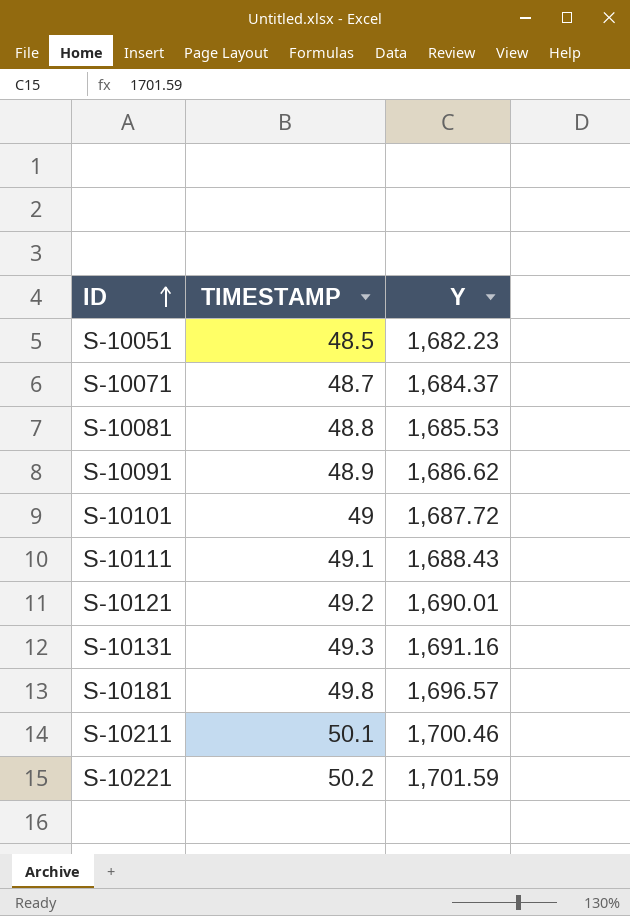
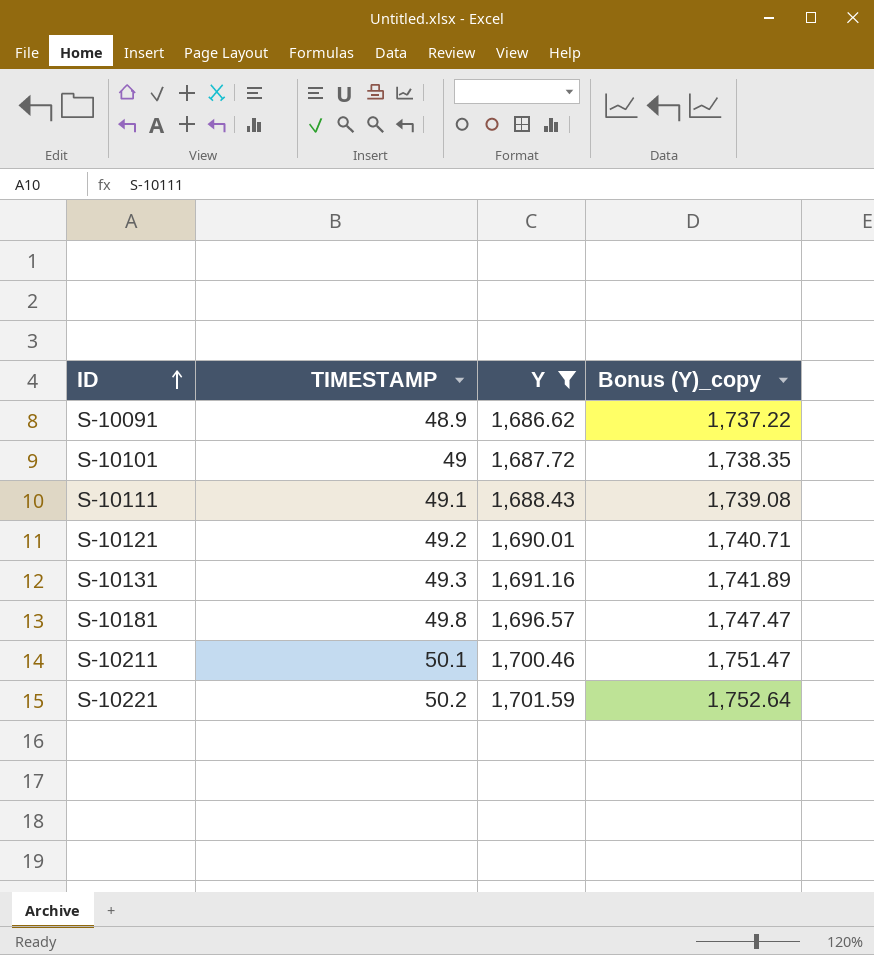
filter: none -> Y >= 1,686.62
column Bonus (Y)_copy | formula: none -> [Y] * 1.03

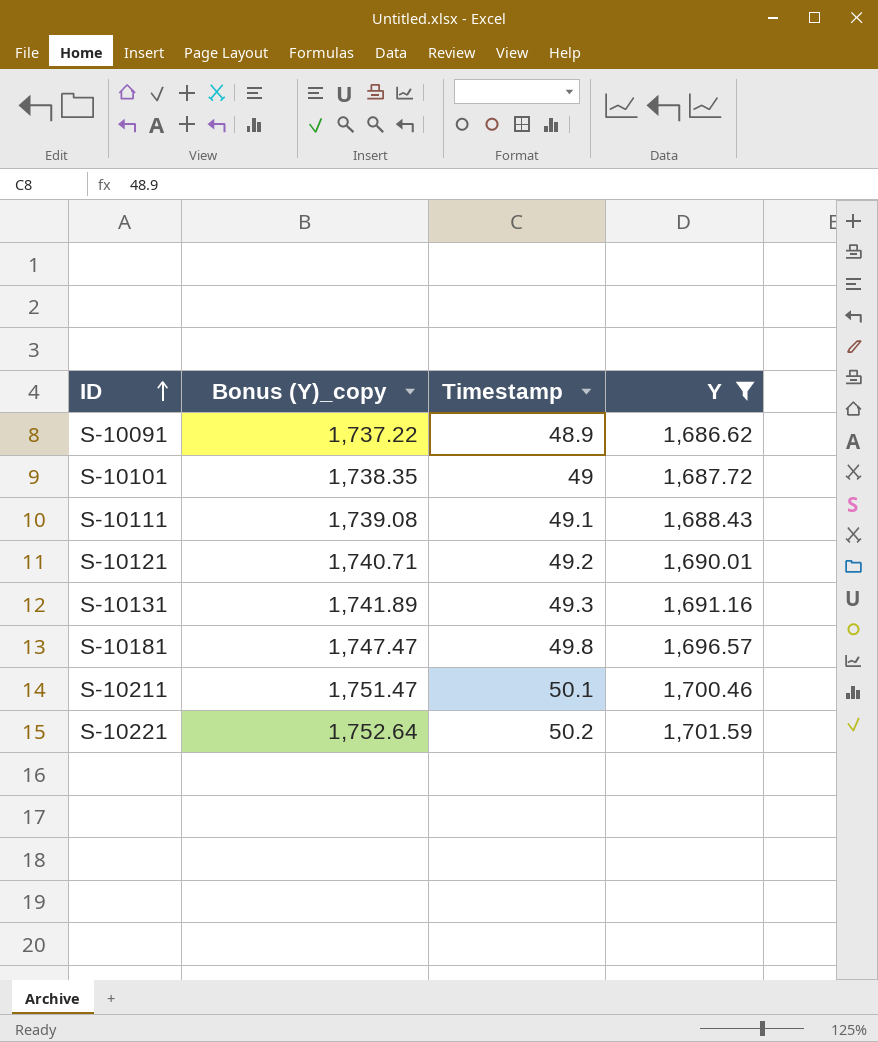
column Bonus (Y)_copy | position: 4 -> 2
column name: TIMESTAMP -> Timestamp

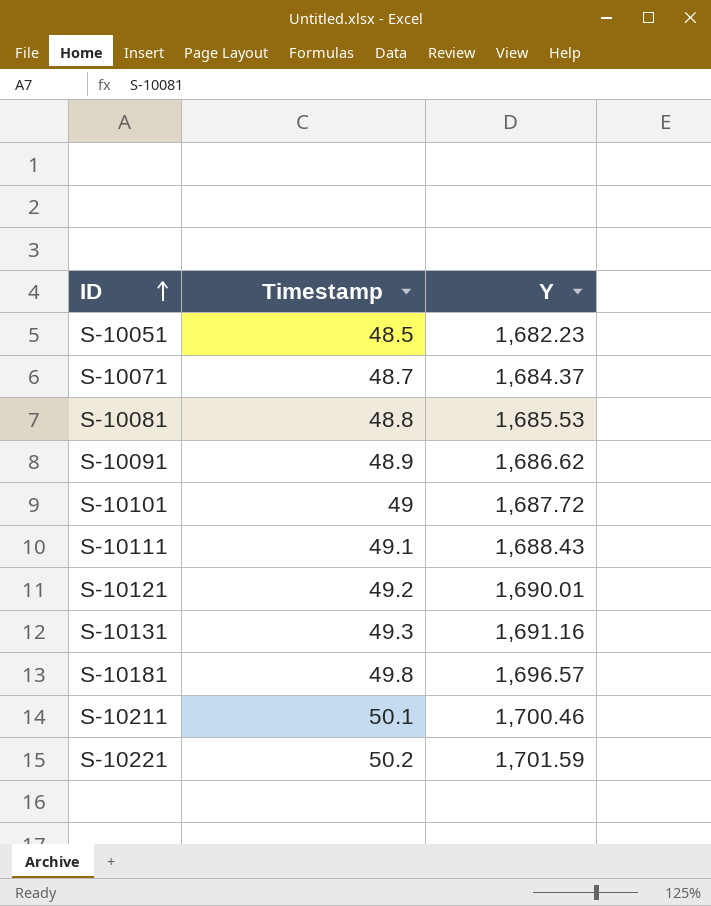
filter: Y >= 1,686.62 -> none
column Bonus (Y)_copy | formula: [Y] * 1.03 -> none

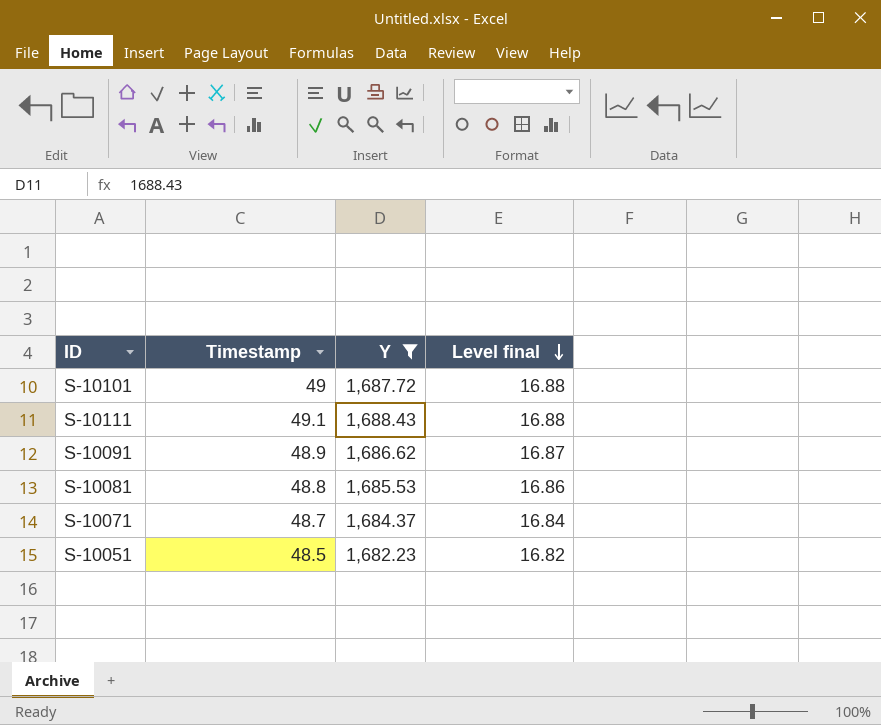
filter: none -> Y <= 1,688.43
row order: ID ascending -> Level final descending
column Level final | formula: none -> [Y] * 0.01

